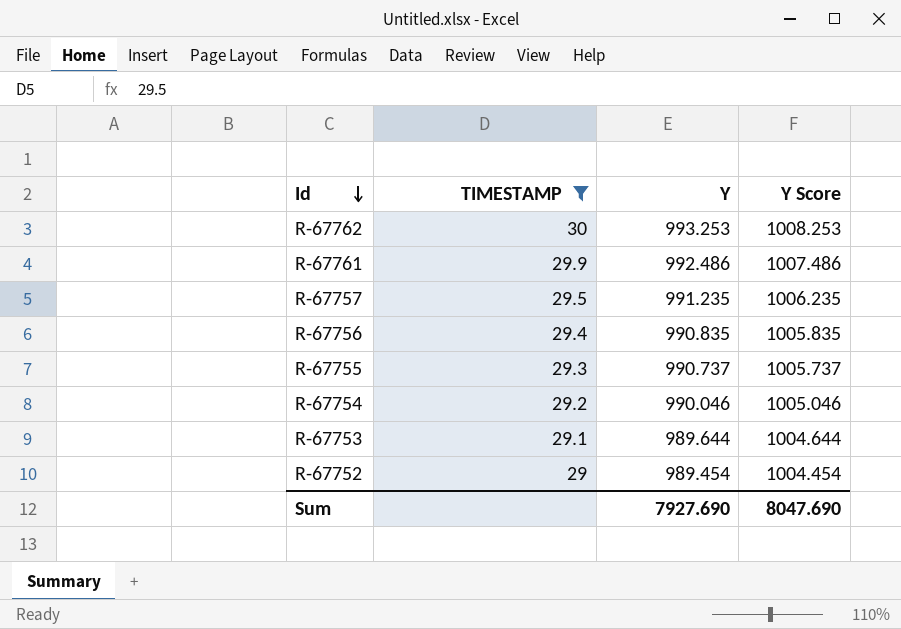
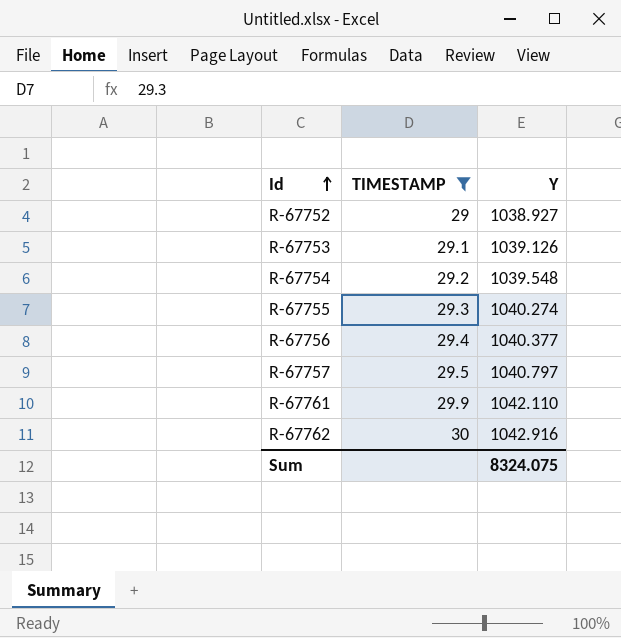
row order: Id descending -> Id ascending
column Y Score | formula: [Y] + 15 -> none
R-67752 | Y: 989.454 -> 1038.927
R-67753 | Y: 989.644 -> 1039.126
R-67754 | Y: 990.046 -> 1039.548
R-67755 | Y: 990.737 -> 1040.274
R-67756 | Y: 990.835 -> 1040.377
R-67757 | Y: 991.235 -> 1040.797
R-67761 | Y: 992.486 -> 1042.110
R-67762 | Y: 993.253 -> 1042.916
Sum | Y: 7927.690 -> 8324.075

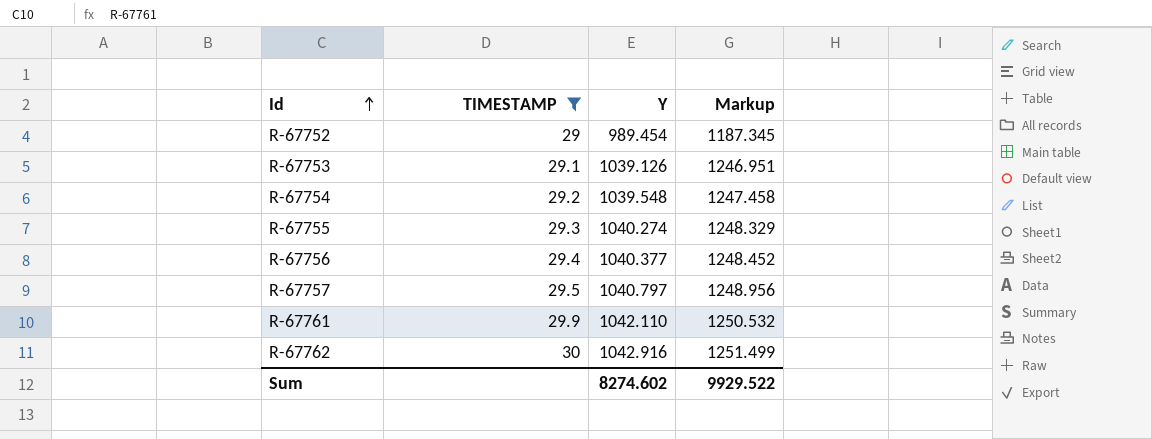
column Markup | formula: none -> [Y] * 1.2
R-67752 | Y: 1038.927 -> 989.454
Sum | Y: 8324.075 -> 8274.602

